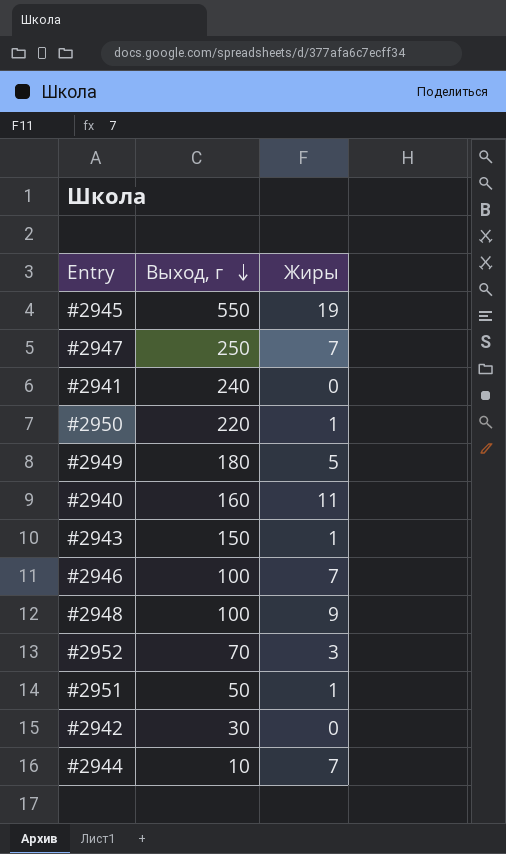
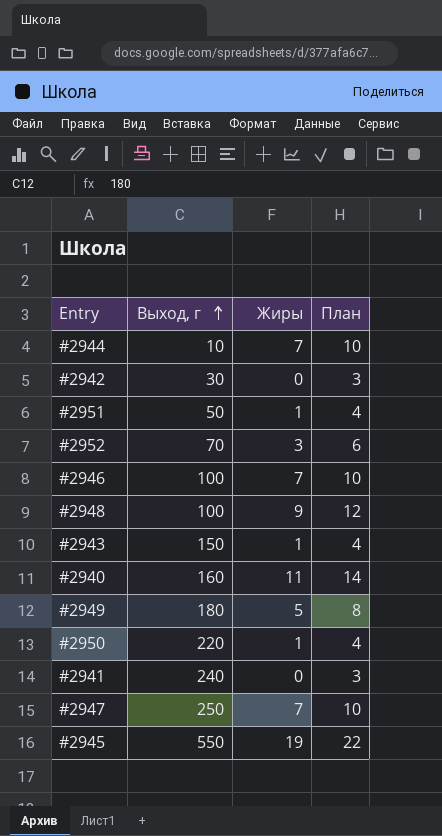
row order: Выход, г descending -> Выход, г ascending
column План | formula: none -> [Жиры] + 3

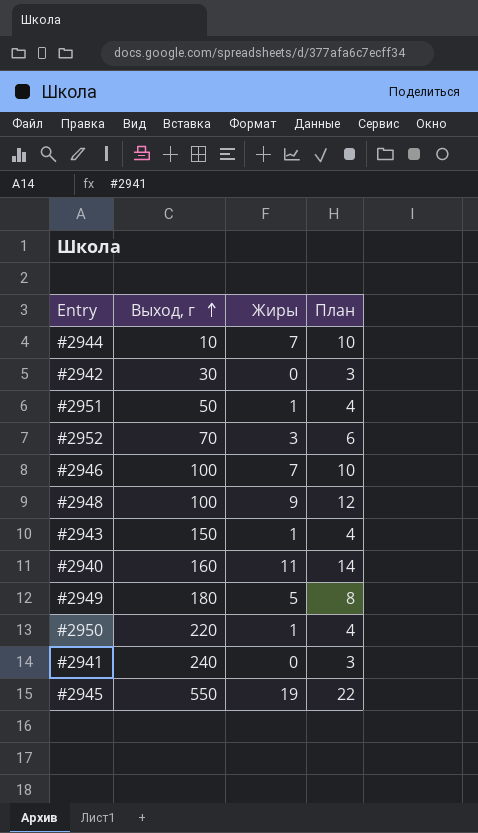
row #2947: 250 | 7 | 10 -> none

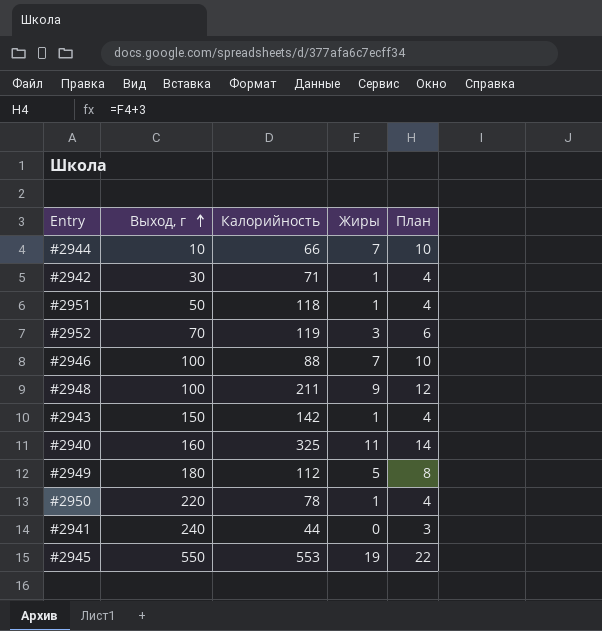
column Калорийность | position: none -> 3
#2942 | Жиры: 0 -> 1
#2942 | План: 3 -> 4

